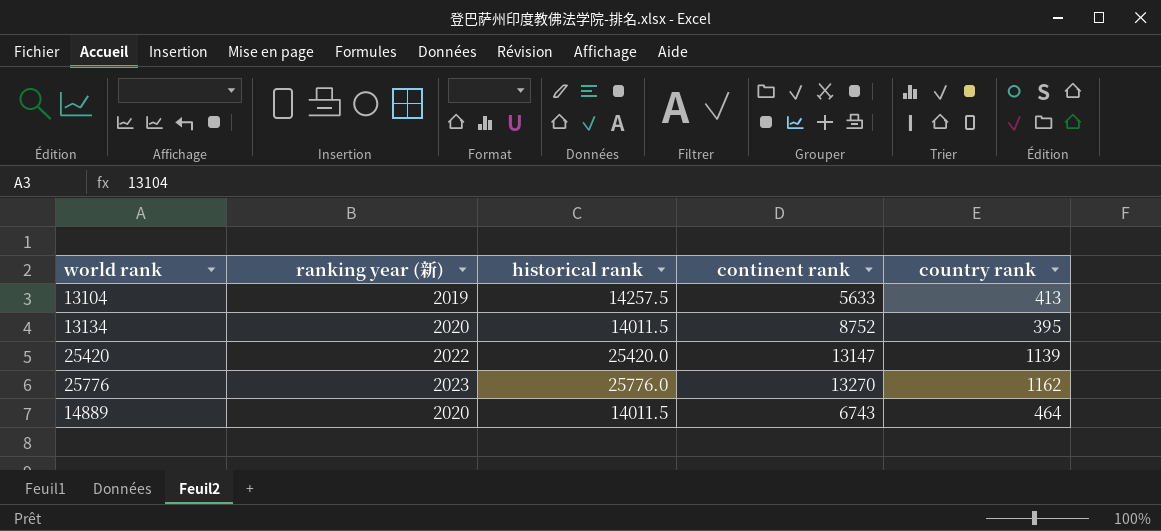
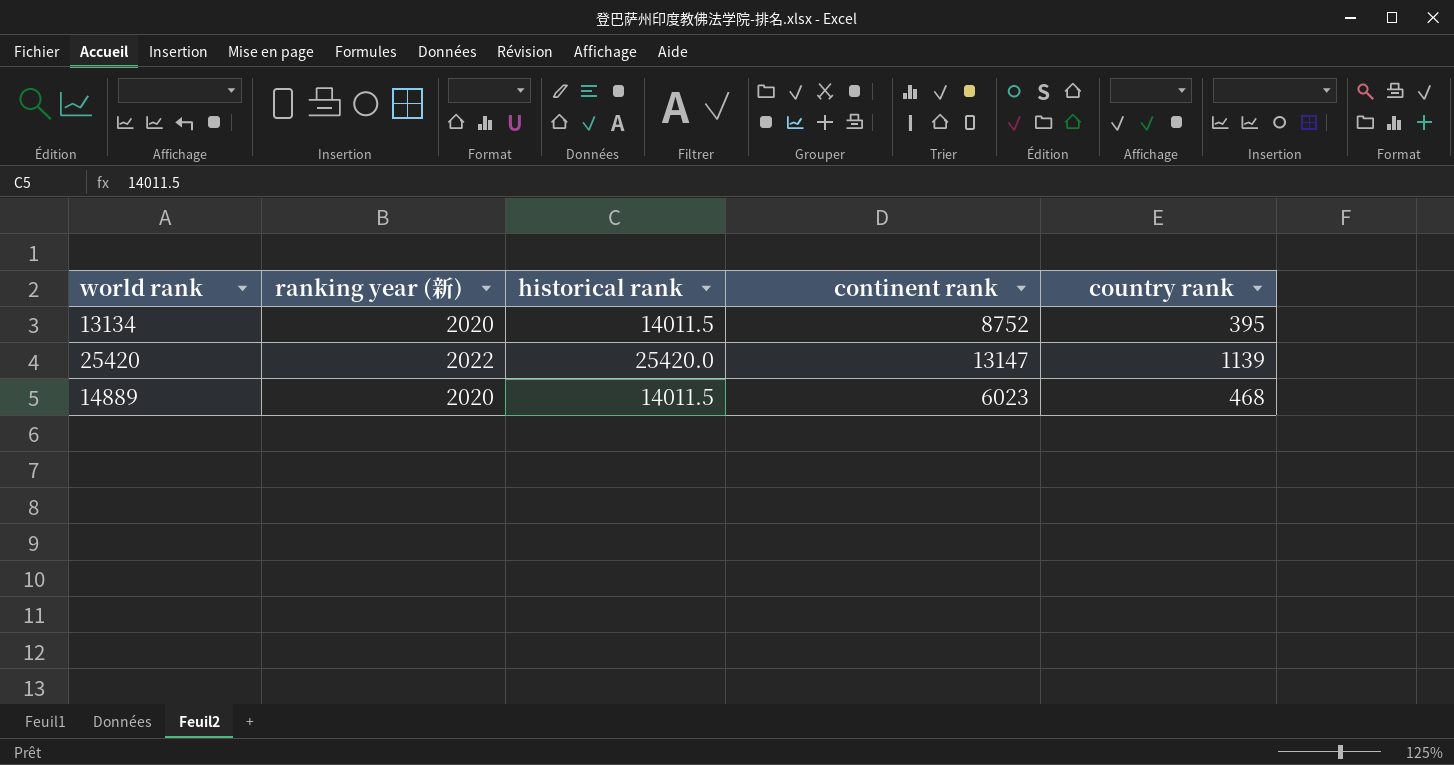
row 13104: 2019 | 14257.5 | 5633 | 413 -> none
row 25776: 2023 | 25776.0 | 13270 | 1162 -> none
14889 | continent rank: 6743 -> 6023
14889 | country rank: 464 -> 468

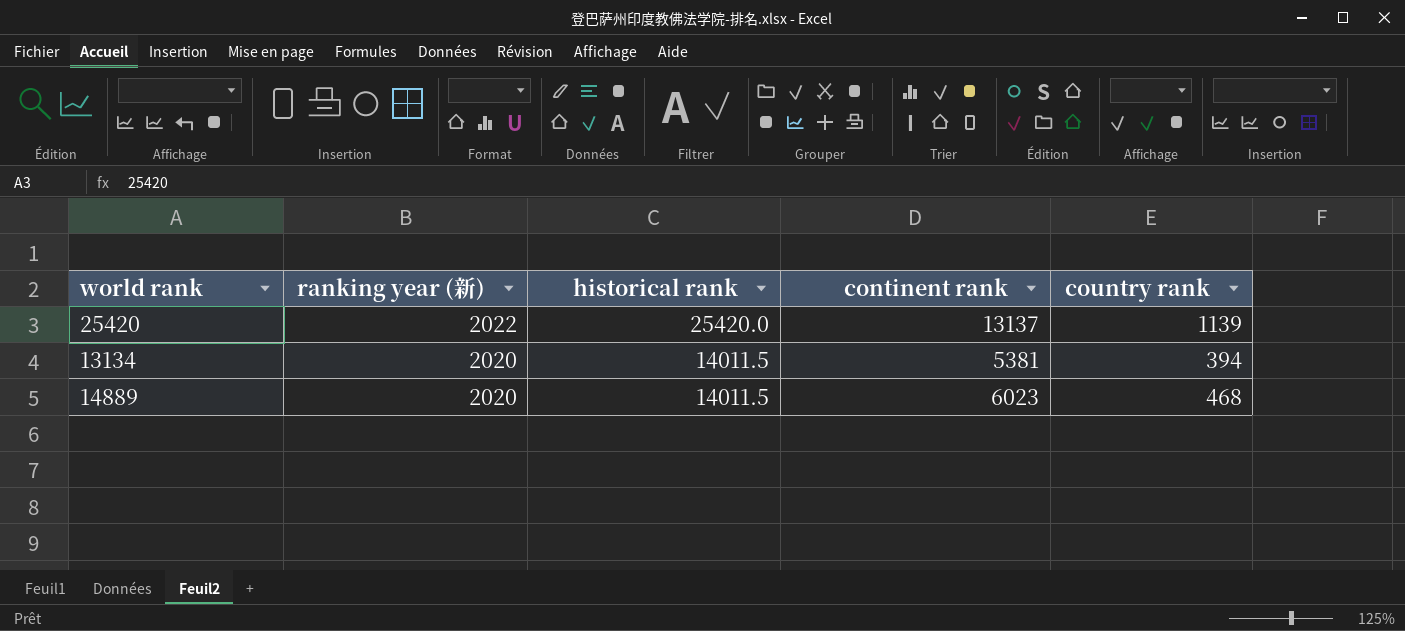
row order: none -> ranking year (新) descending
25420 | continent rank: 13147 -> 13137
13134 | continent rank: 8752 -> 5381
13134 | country rank: 395 -> 394

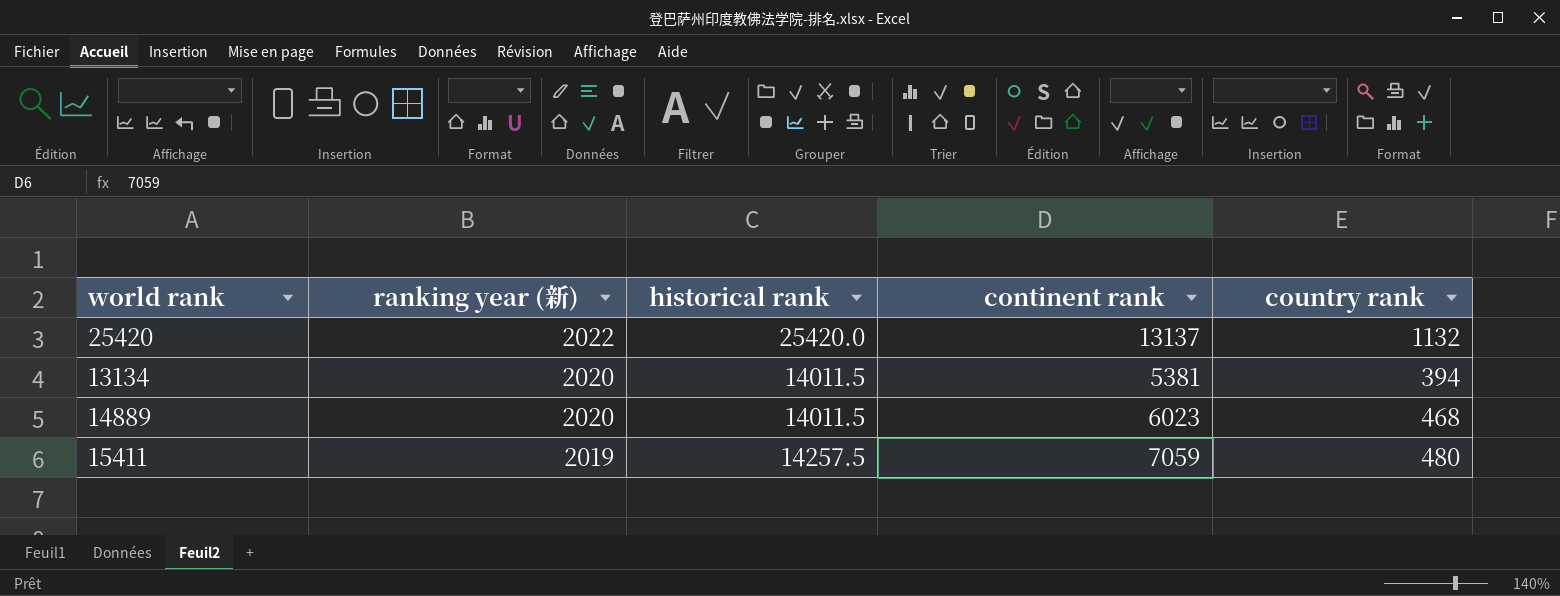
25420 | country rank: 1139 -> 1132
row 15411: none -> 2019 | 14257.5 | 7059 | 480

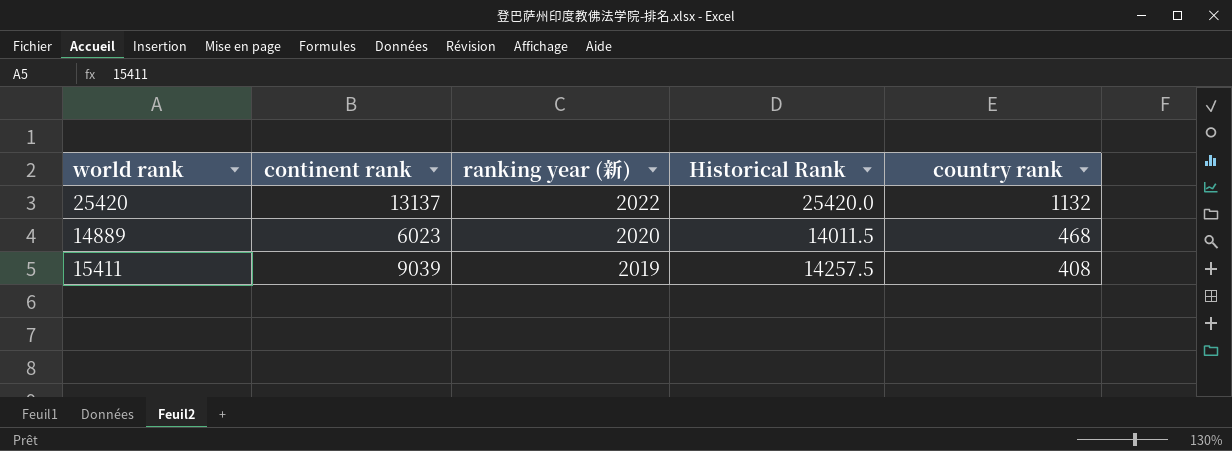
column continent rank | position: 4 -> 2
column name: historical rank -> Historical Rank
row 13134: 2020 | 14011.5 | 5381 | 394 -> none
15411 | continent rank: 7059 -> 9039
15411 | country rank: 480 -> 408

